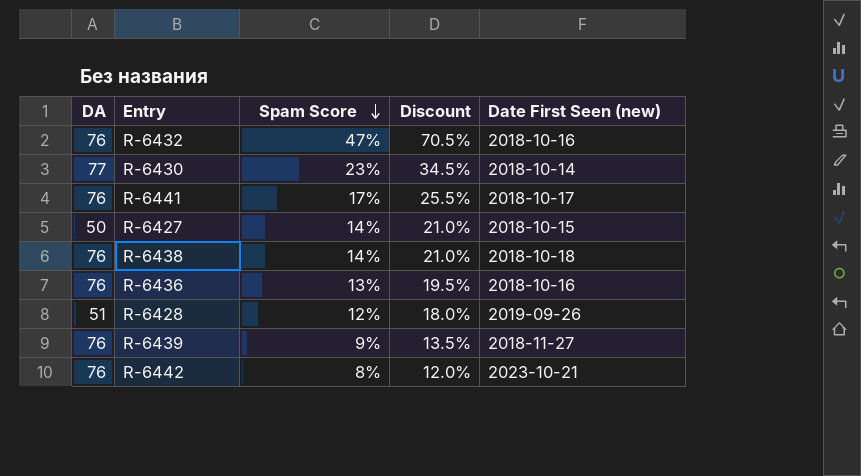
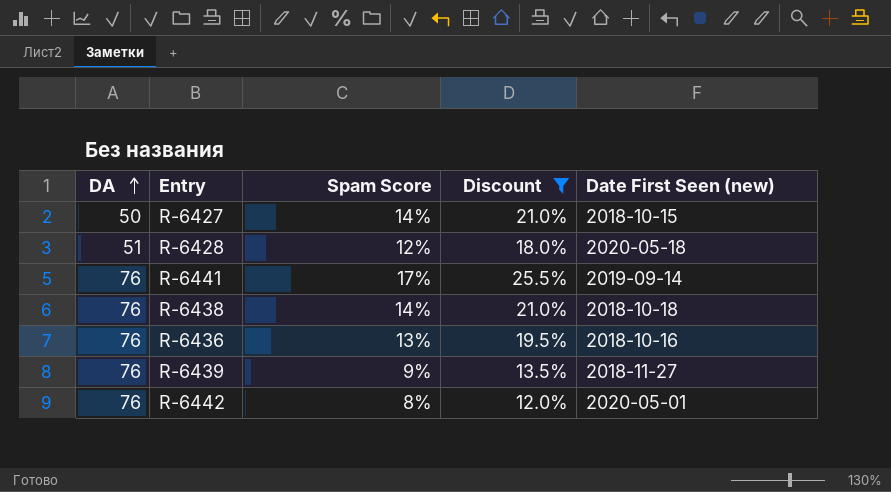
filter: none -> Discount <= 25.5%
row order: Spam Score descending -> DA ascending
R-6428 | Date First Seen (new): 2019-09-26 -> 2020-05-18
R-6441 | Date First Seen (new): 2018-10-17 -> 2019-09-14
R-6442 | Date First Seen (new): 2023-10-21 -> 2020-05-01

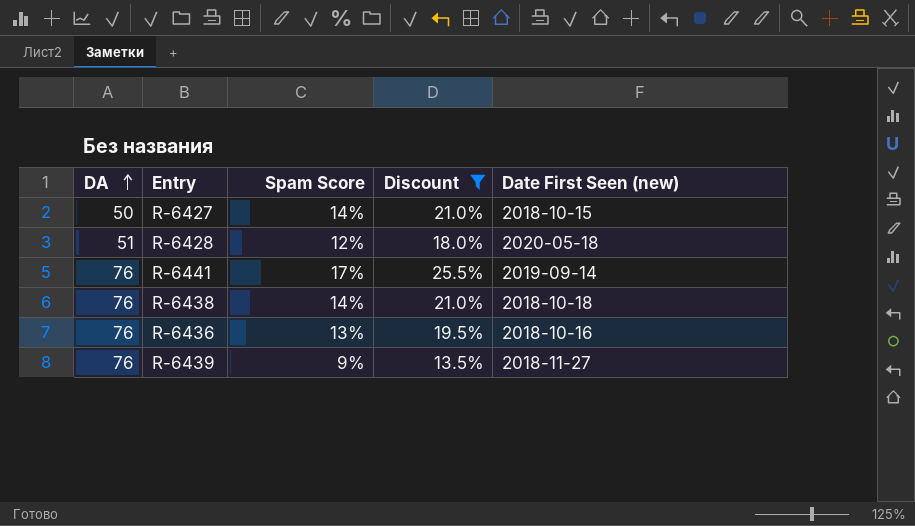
row R-6442: 76 | 8% | 12.0% | 2020-05-01 -> none

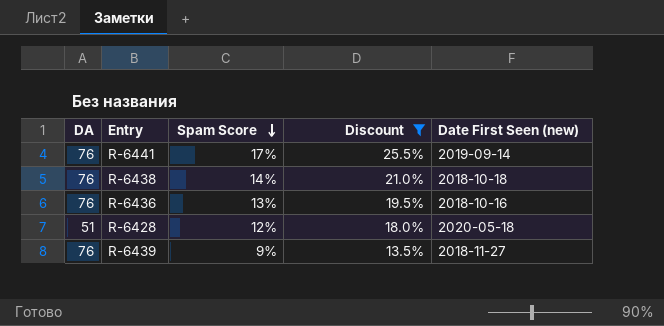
row order: DA ascending -> Spam Score descending
row R-6427: 50 | 14% | 21.0% | 2018-10-15 -> none

